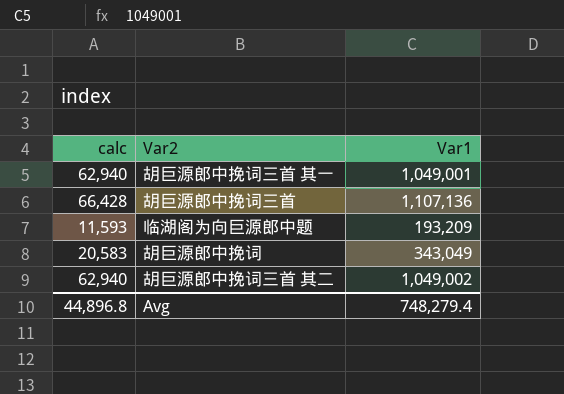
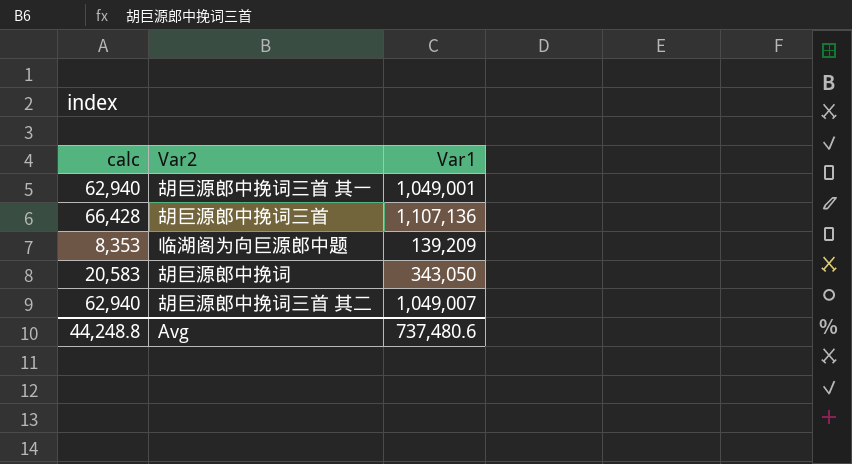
临湖阁为向巨源郎中题 | calc: 11,593 -> 8,353
临湖阁为向巨源郎中题 | Var1: 193,209 -> 139,209
胡巨源郎中挽词 | Var1: 343,049 -> 343,050
胡巨源郎中挽词三首 其二 | Var1: 1,049,002 -> 1,049,007
Avg | calc: 44,896.8 -> 44,248.8
Avg | Var1: 748,279.4 -> 737,480.6

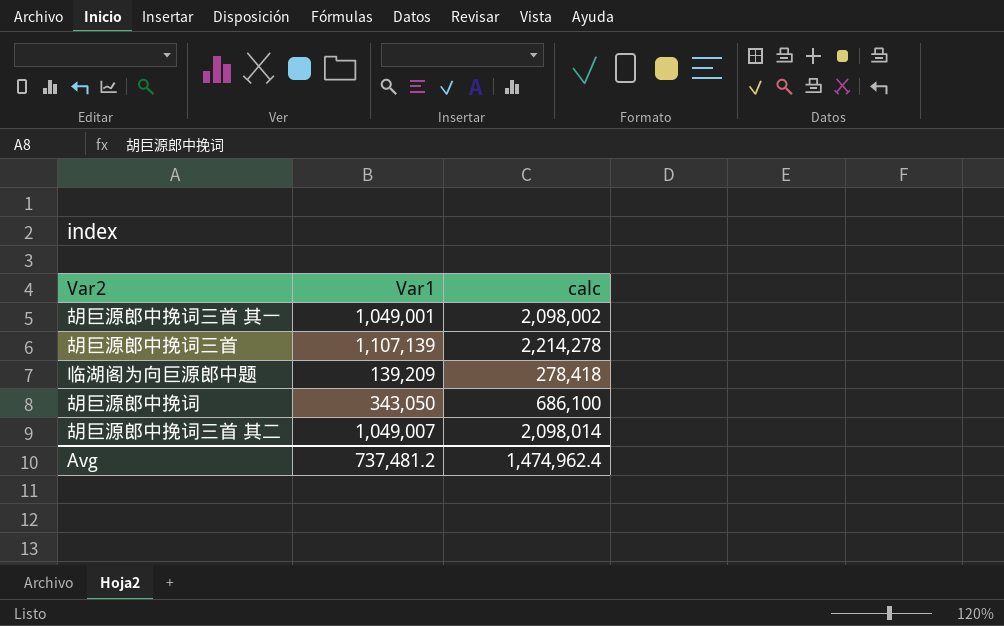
column calc | formula: [Var1] * 0.06 -> [Var1] * 2
column calc | position: 1 -> 3
胡巨源郎中挽词三首 | Var1: 1,107,136 -> 1,107,139
Avg | Var1: 737,480.6 -> 737,481.2
Avg | calc: 44,248.8 -> 1,474,962.4

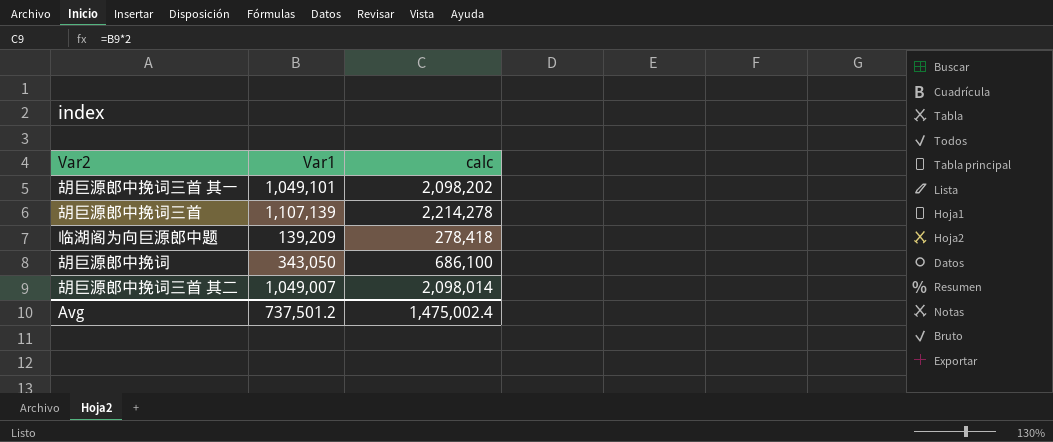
胡巨源郎中挽词三首 其一 | Var1: 1,049,001 -> 1,049,101
胡巨源郎中挽词三首 其一 | calc: 2,098,002 -> 2,098,202
Avg | Var1: 737,481.2 -> 737,501.2
Avg | calc: 1,474,962.4 -> 1,475,002.4

